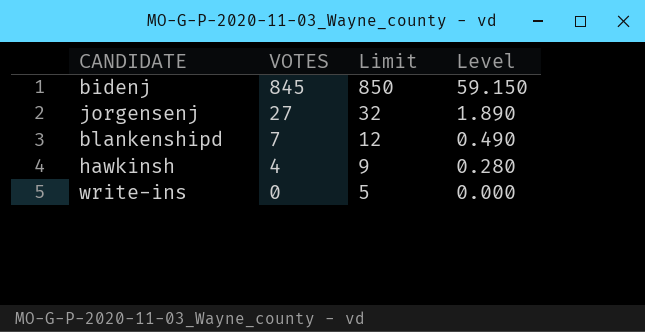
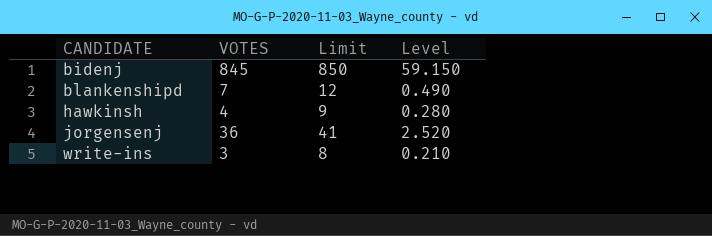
row order: VOTES descending -> CANDIDATE ascending
jorgensenj | VOTES: 27 -> 36
jorgensenj | Limit: 32 -> 41
jorgensenj | Level: 1.890 -> 2.520
write-ins | VOTES: 0 -> 3
write-ins | Limit: 5 -> 8
write-ins | Level: 0.000 -> 0.210

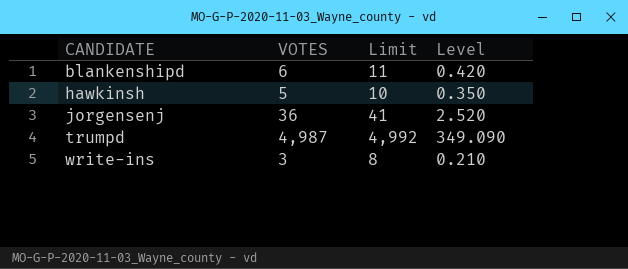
row bidenj: 845 | 850 | 59.150 -> none
blankenshipd | VOTES: 7 -> 6
blankenshipd | Limit: 12 -> 11
blankenshipd | Level: 0.490 -> 0.420
hawkinsh | VOTES: 4 -> 5
hawkinsh | Limit: 9 -> 10
hawkinsh | Level: 0.280 -> 0.350
row trumpd: none -> 4,987 | 4,992 | 349.090

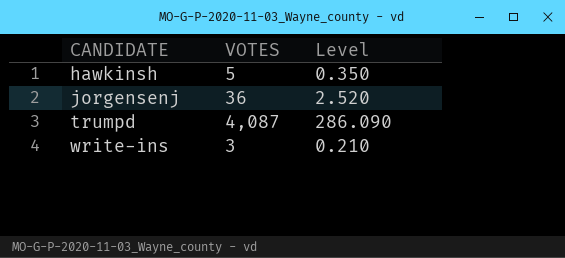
column Limit | formula: [VOTES] + 5 -> none
row blankenshipd: 6 | 11 | 0.420 -> none
trumpd | VOTES: 4,987 -> 4,087
trumpd | Level: 349.090 -> 286.090

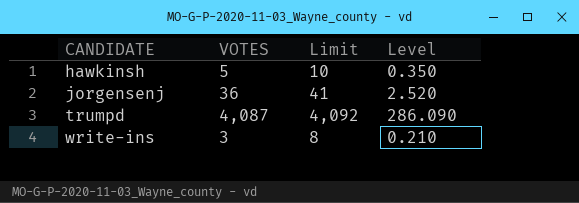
column Limit | formula: none -> [VOTES] + 5

